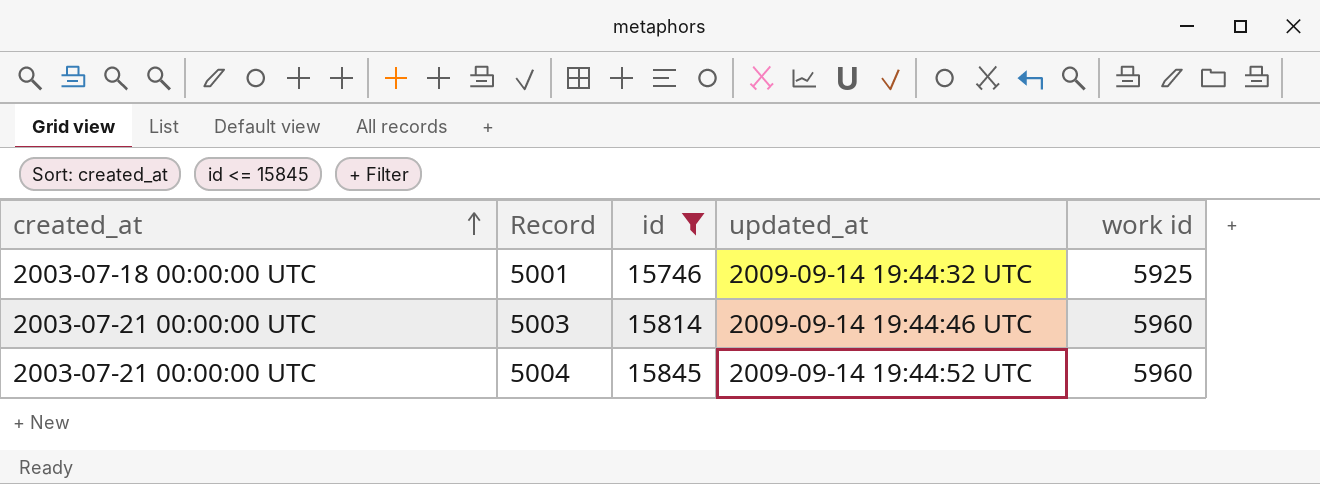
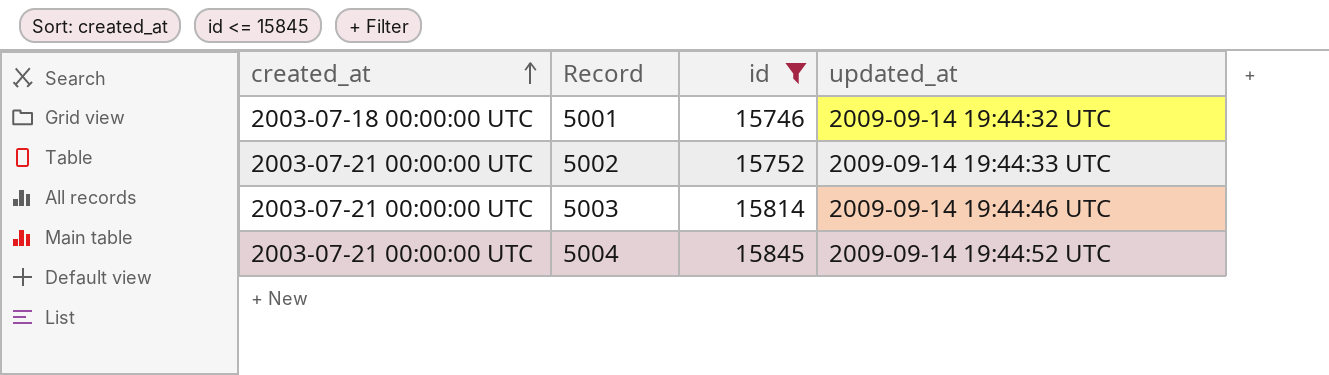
column work id | position: 5 -> none
row 5002: none -> 2003-07-21 00:00:00 UTC | 15752 | 2009-09-14 19:44:33 UTC

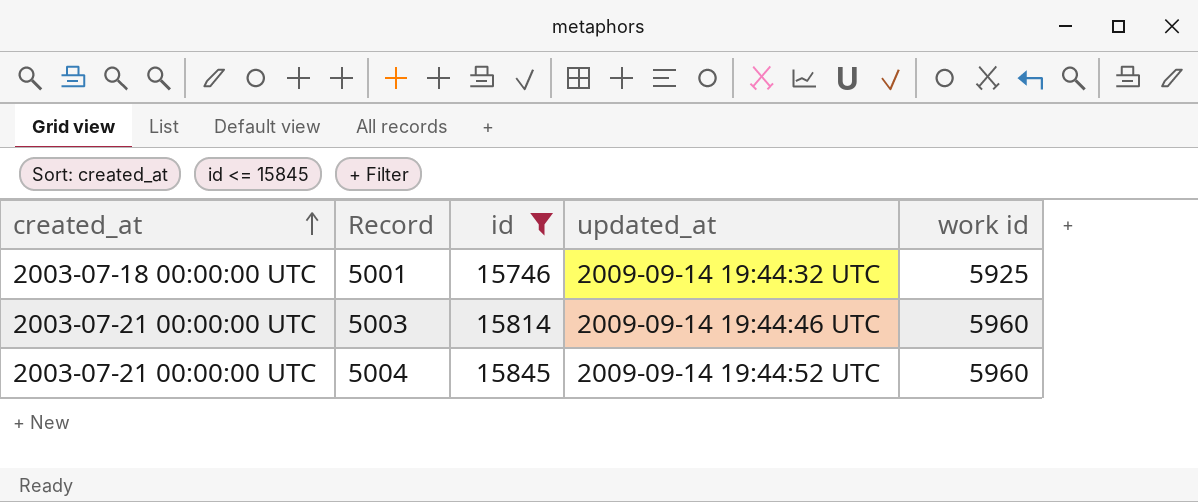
column work id | position: none -> 5
row 5002: 2003-07-21 00:00:00 UTC | 15752 | 2009-09-14 19:44:33 UTC -> none

